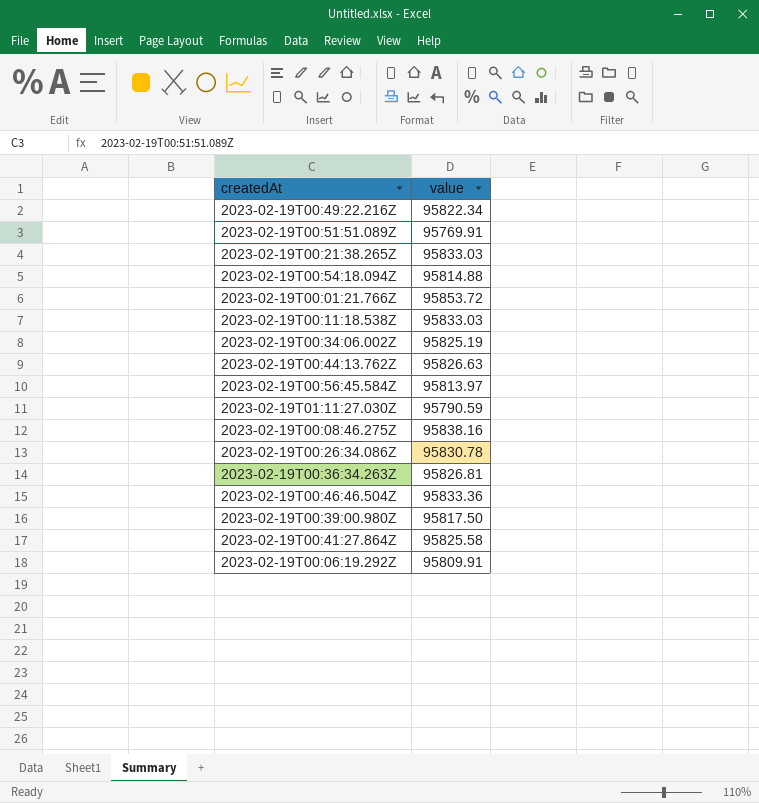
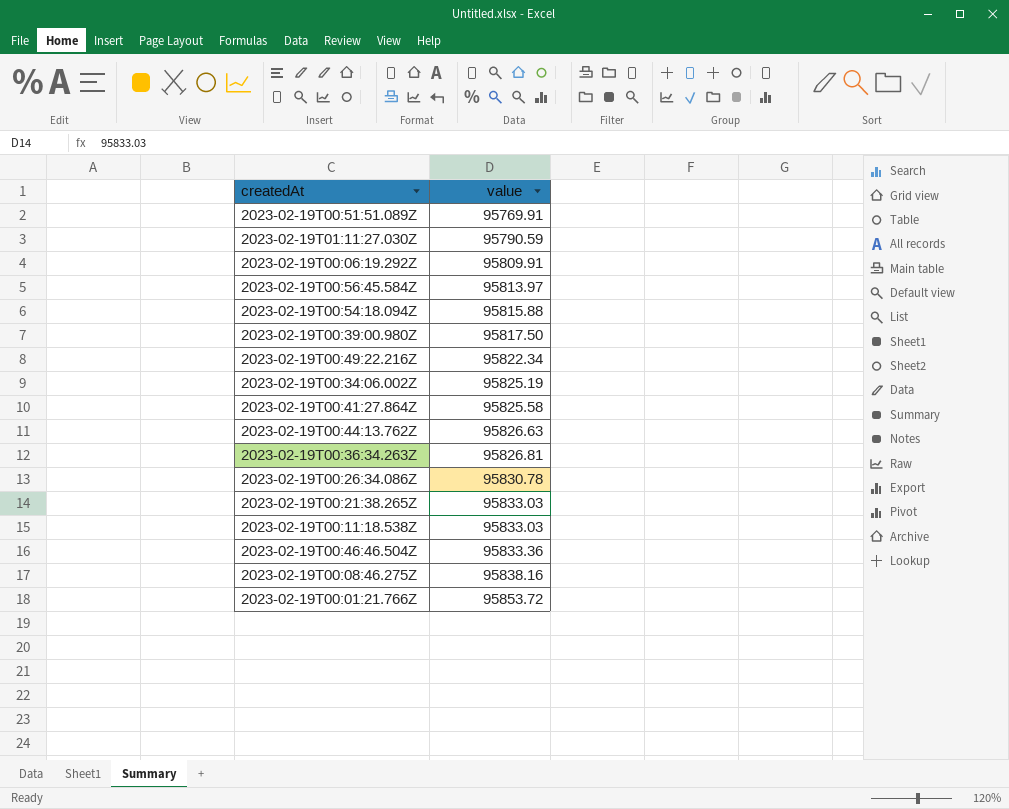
row order: none -> value ascending
2023-02-19T00:54:18.094Z | value: 95814.88 -> 95815.88

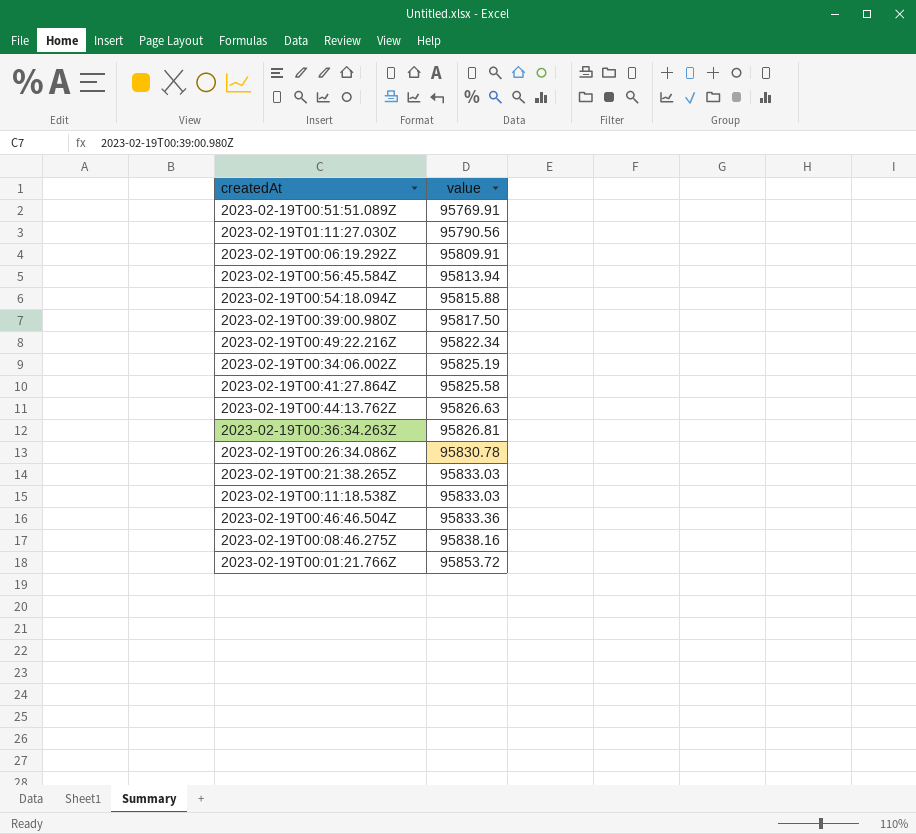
2023-02-19T01:11:27.030Z | value: 95790.59 -> 95790.56
2023-02-19T00:56:45.584Z | value: 95813.97 -> 95813.94

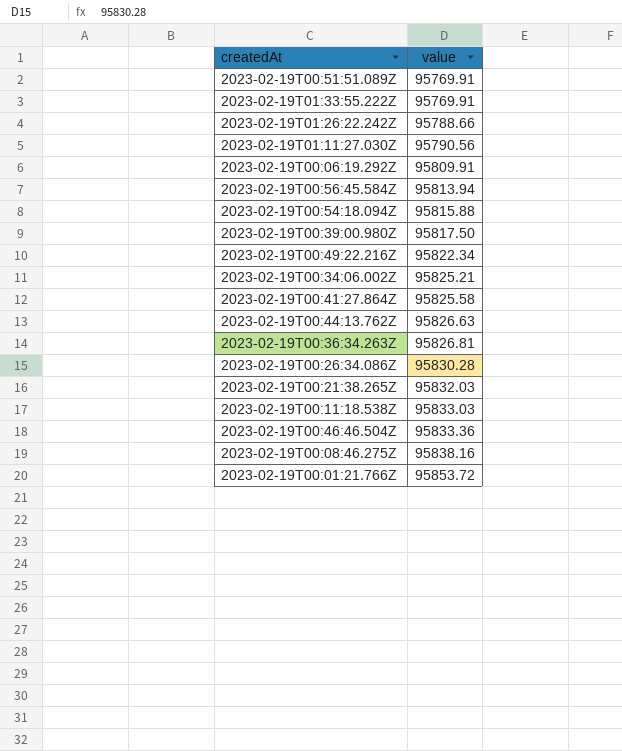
row 2023-02-19T01:33:55.222Z: none -> 95769.91
row 2023-02-19T01:26:22.242Z: none -> 95788.66
2023-02-19T00:34:06.002Z | value: 95825.19 -> 95825.21
2023-02-19T00:26:34.086Z | value: 95830.78 -> 95830.28
2023-02-19T00:21:38.265Z | value: 95833.03 -> 95832.03

